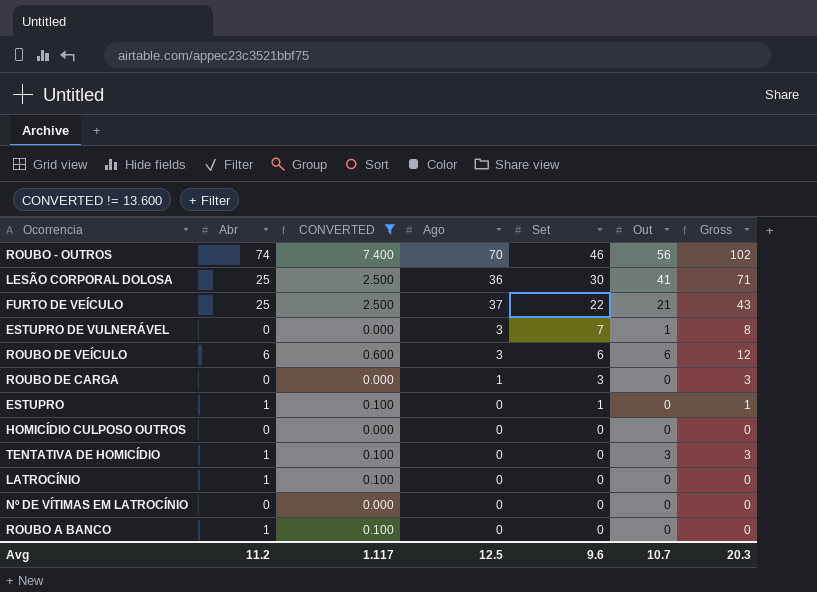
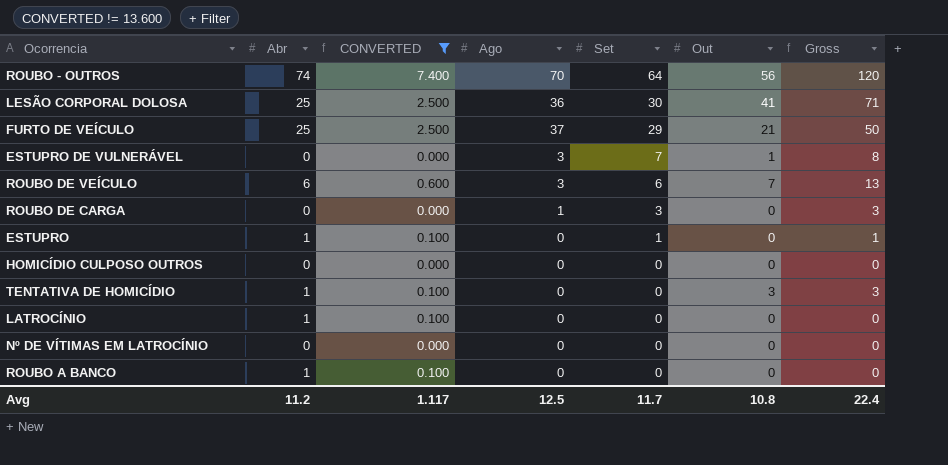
ROUBO - OUTROS | Set: 46 -> 64
ROUBO - OUTROS | Gross: 102 -> 120
FURTO DE VEÍCULO | Set: 22 -> 29
FURTO DE VEÍCULO | Gross: 43 -> 50
ROUBO DE VEÍCULO | Out: 6 -> 7
ROUBO DE VEÍCULO | Gross: 12 -> 13
Avg | Set: 9.6 -> 11.7
Avg | Out: 10.7 -> 10.8
Avg | Gross: 20.3 -> 22.4

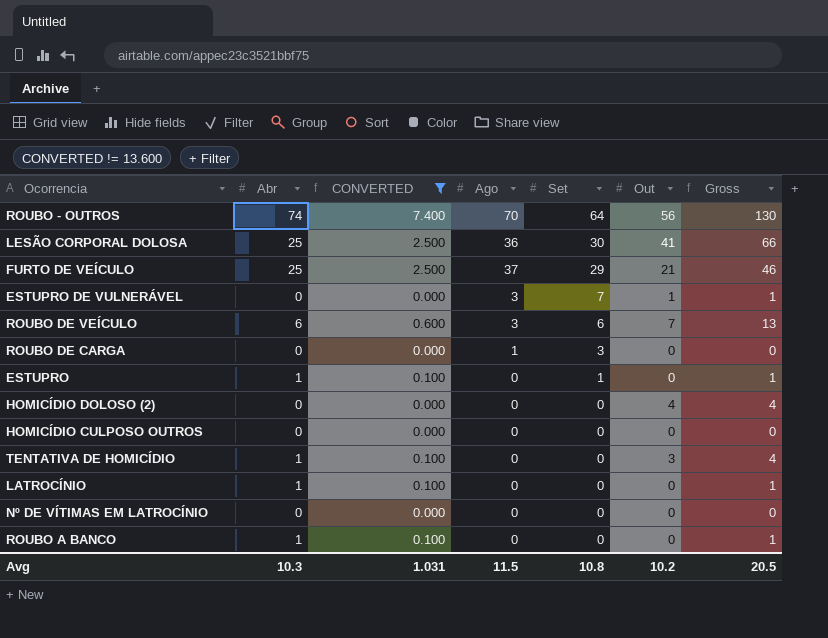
column Gross | formula: [Set] + [Out] -> [Abr] + [Out]
row HOMICÍDIO DOLOSO (2): none -> 0 | 0.000 | 0 | 0 | 4 | 4
Avg | Abr: 11.2 -> 10.3
Avg | CONVERTED: 1.117 -> 1.031
Avg | Ago: 12.5 -> 11.5
Avg | Set: 11.7 -> 10.8
Avg | Out: 10.8 -> 10.2
Avg | Gross: 22.4 -> 20.5

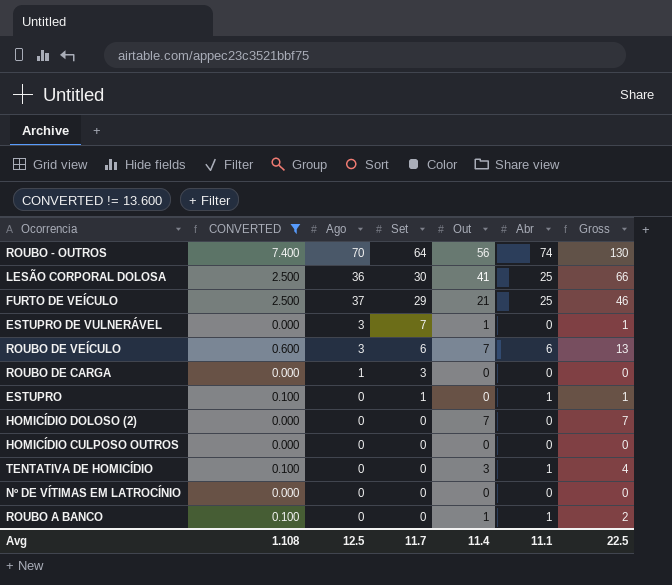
column Abr | position: 2 -> 6
row LATROCÍNIO: 1 | 0.100 | 0 | 0 | 0 | 1 -> none
HOMICÍDIO DOLOSO (2) | Out: 4 -> 7
HOMICÍDIO DOLOSO (2) | Gross: 4 -> 7
ROUBO A BANCO | Out: 0 -> 1
ROUBO A BANCO | Gross: 1 -> 2
Avg | CONVERTED: 1.031 -> 1.108
Avg | Ago: 11.5 -> 12.5
Avg | Set: 10.8 -> 11.7
Avg | Out: 10.2 -> 11.4
Avg | Abr: 10.3 -> 11.1
Avg | Gross: 20.5 -> 22.5

